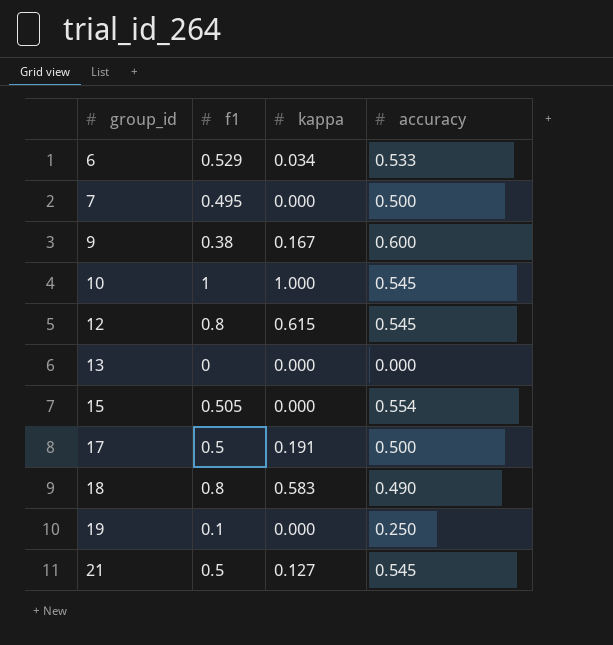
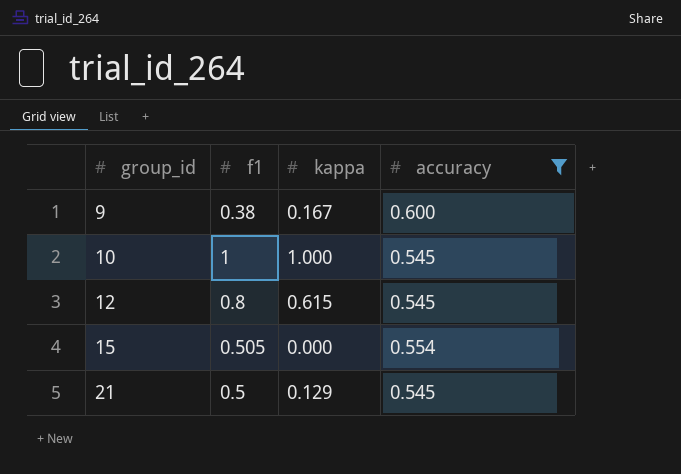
filter: none -> accuracy >= 0.545
21 | kappa: 0.127 -> 0.129

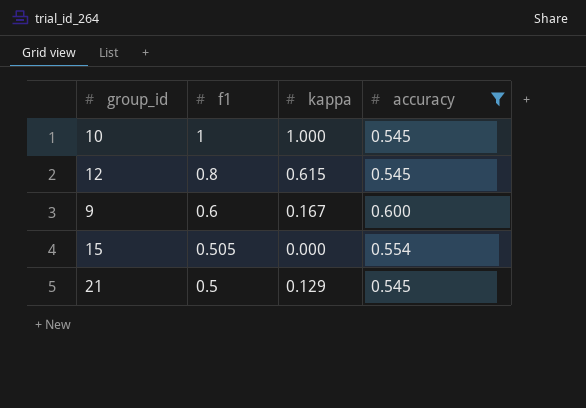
row order: group_id ascending -> f1 descending
9 | f1: 0.38 -> 0.6

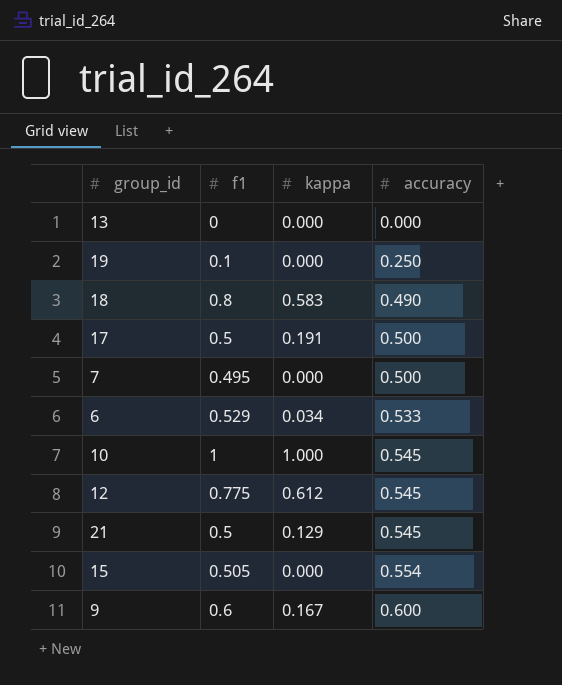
filter: accuracy >= 0.545 -> none
row order: f1 descending -> accuracy ascending
12 | f1: 0.8 -> 0.775
12 | kappa: 0.615 -> 0.612

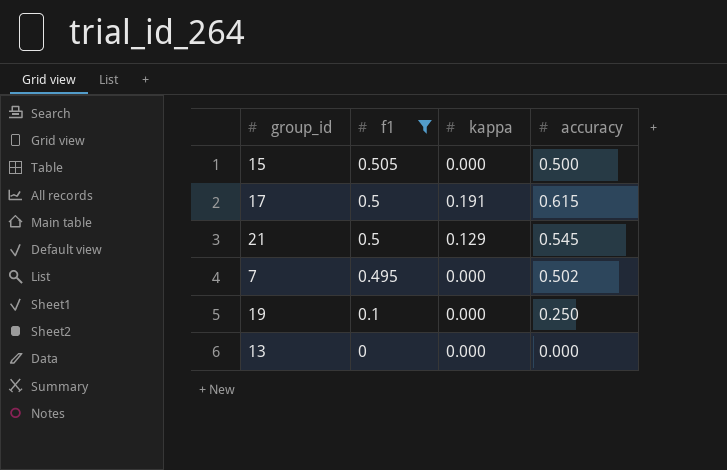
filter: none -> f1 <= 0.505
row order: accuracy ascending -> f1 descending
15 | accuracy: 0.554 -> 0.500
17 | accuracy: 0.500 -> 0.615
7 | accuracy: 0.500 -> 0.502

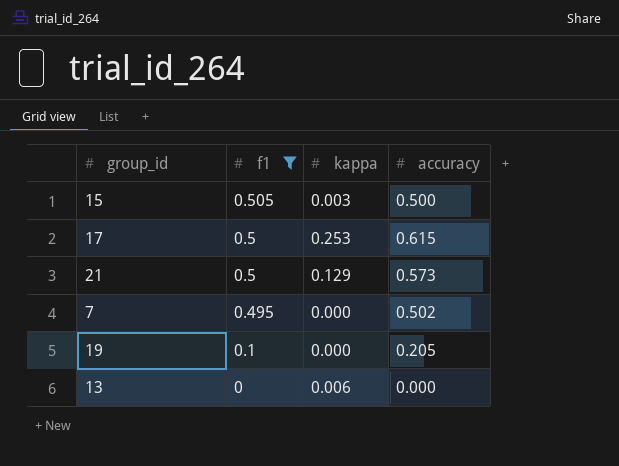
15 | kappa: 0.000 -> 0.003
17 | kappa: 0.191 -> 0.253
21 | accuracy: 0.545 -> 0.573
19 | accuracy: 0.250 -> 0.205
13 | kappa: 0.000 -> 0.006

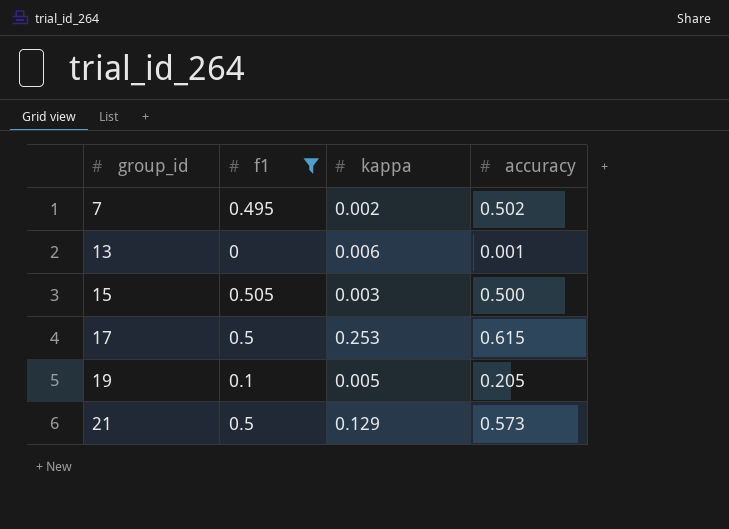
row order: f1 descending -> group_id ascending
7 | kappa: 0.000 -> 0.002
13 | accuracy: 0.000 -> 0.001
19 | kappa: 0.000 -> 0.005

